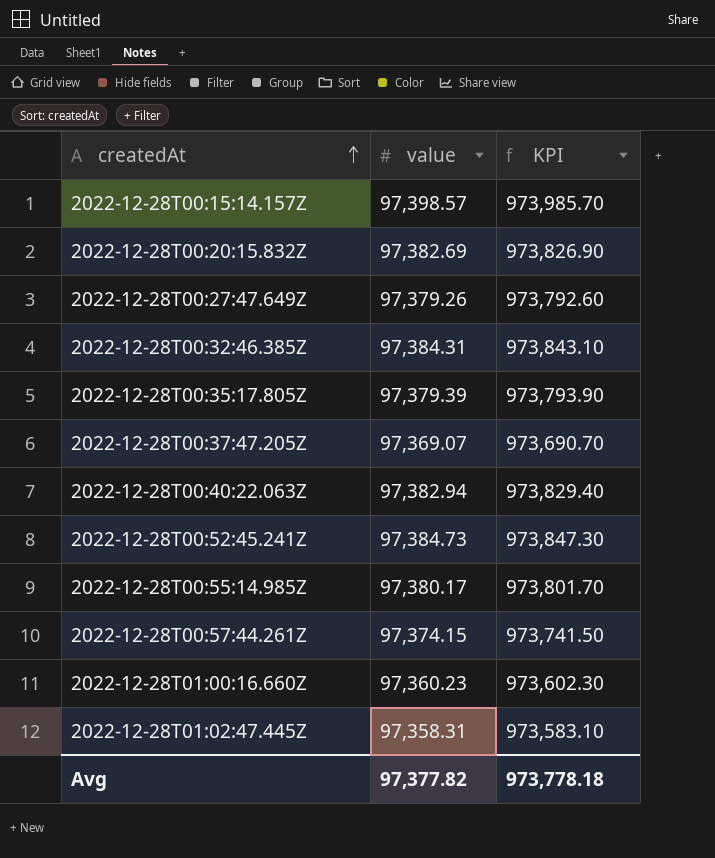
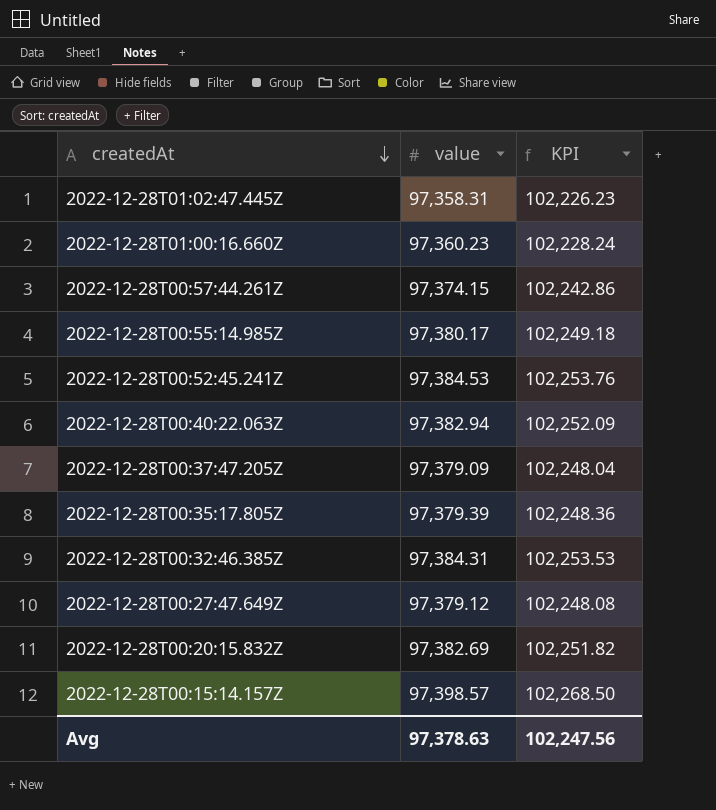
row order: createdAt ascending -> createdAt descending
column KPI | formula: [value] * 10 -> [value] * 1.05
2022-12-28T00:52:45.241Z | value: 97,384.73 -> 97,384.53
2022-12-28T00:37:47.205Z | value: 97,369.07 -> 97,379.09
2022-12-28T00:27:47.649Z | value: 97,379.26 -> 97,379.12
Avg | value: 97,377.82 -> 97,378.63
Avg | KPI: 973,778.18 -> 102,247.56

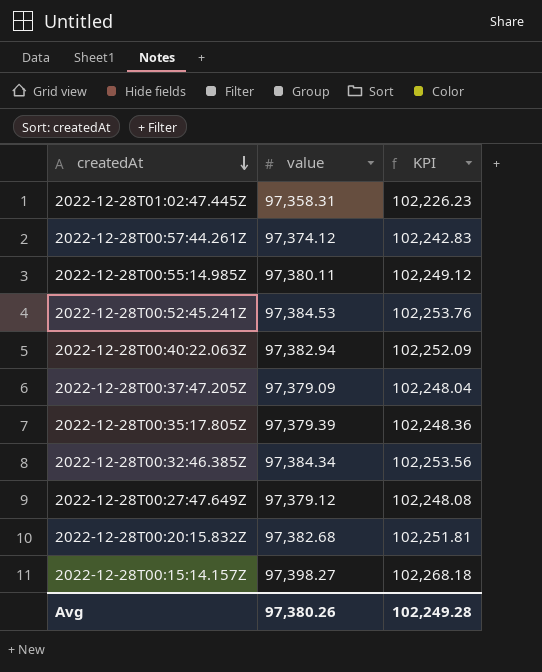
row 2022-12-28T01:00:16.660Z: 97,360.23 | 102,228.24 -> none
2022-12-28T00:57:44.261Z | value: 97,374.15 -> 97,374.12
2022-12-28T00:57:44.261Z | KPI: 102,242.86 -> 102,242.83
2022-12-28T00:55:14.985Z | value: 97,380.17 -> 97,380.11
2022-12-28T00:55:14.985Z | KPI: 102,249.18 -> 102,249.12
2022-12-28T00:32:46.385Z | value: 97,384.31 -> 97,384.34
2022-12-28T00:32:46.385Z | KPI: 102,253.53 -> 102,253.56
2022-12-28T00:20:15.832Z | value: 97,382.69 -> 97,382.68
2022-12-28T00:20:15.832Z | KPI: 102,251.82 -> 102,251.81
2022-12-28T00:15:14.157Z | value: 97,398.57 -> 97,398.27
2022-12-28T00:15:14.157Z | KPI: 102,268.50 -> 102,268.18
Avg | value: 97,378.63 -> 97,380.26
Avg | KPI: 102,247.56 -> 102,249.28

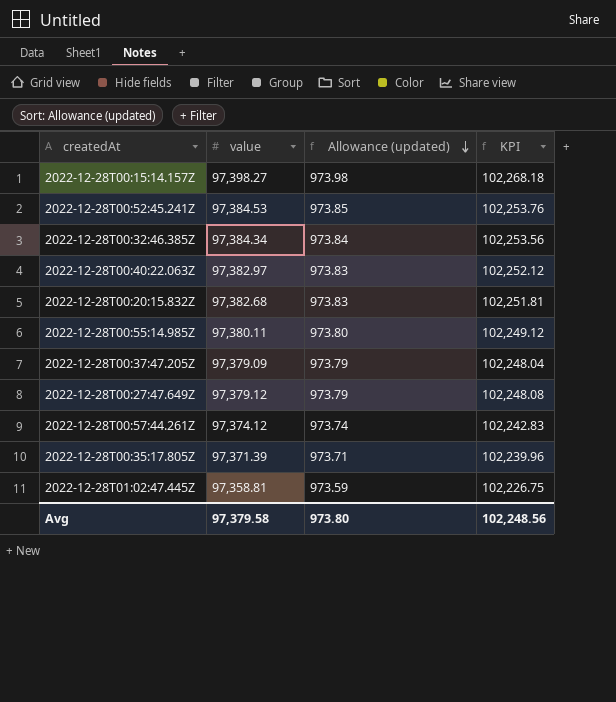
row order: createdAt descending -> Allowance (updated) descending
column Allowance (updated) | formula: none -> [value] * 0.01
2022-12-28T00:40:22.063Z | value: 97,382.94 -> 97,382.97
2022-12-28T00:40:22.063Z | KPI: 102,252.09 -> 102,252.12
2022-12-28T00:35:17.805Z | value: 97,379.39 -> 97,371.39
2022-12-28T00:35:17.805Z | KPI: 102,248.36 -> 102,239.96
2022-12-28T01:02:47.445Z | value: 97,358.31 -> 97,358.81
2022-12-28T01:02:47.445Z | KPI: 102,226.23 -> 102,226.75
Avg | value: 97,380.26 -> 97,379.58
Avg | KPI: 102,249.28 -> 102,248.56

